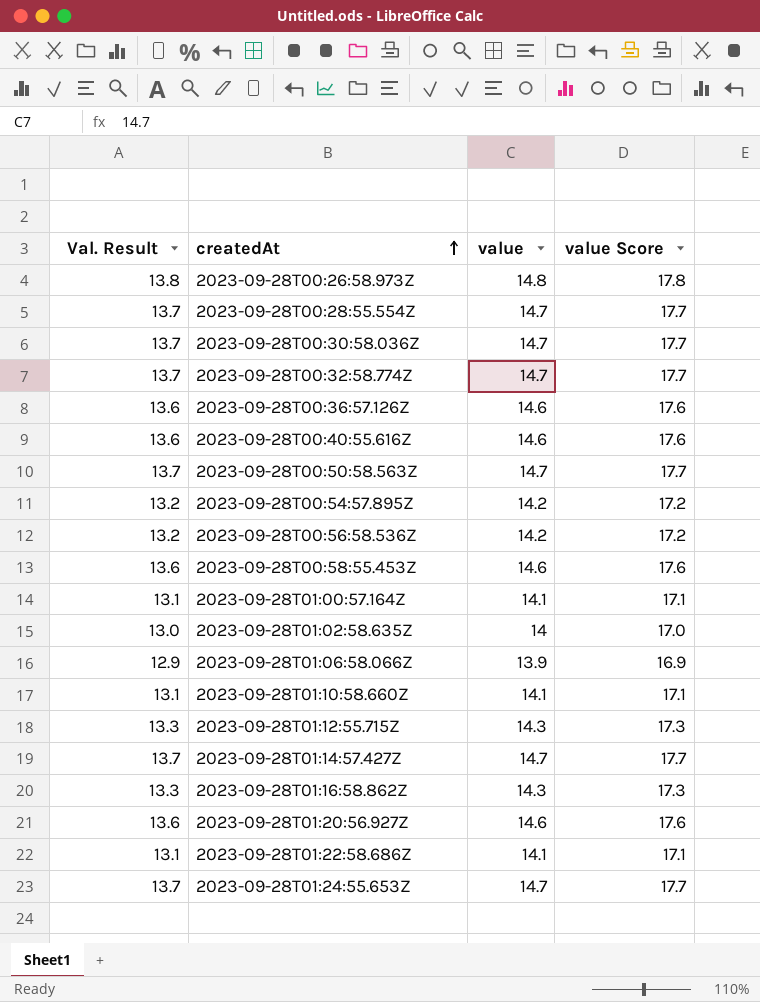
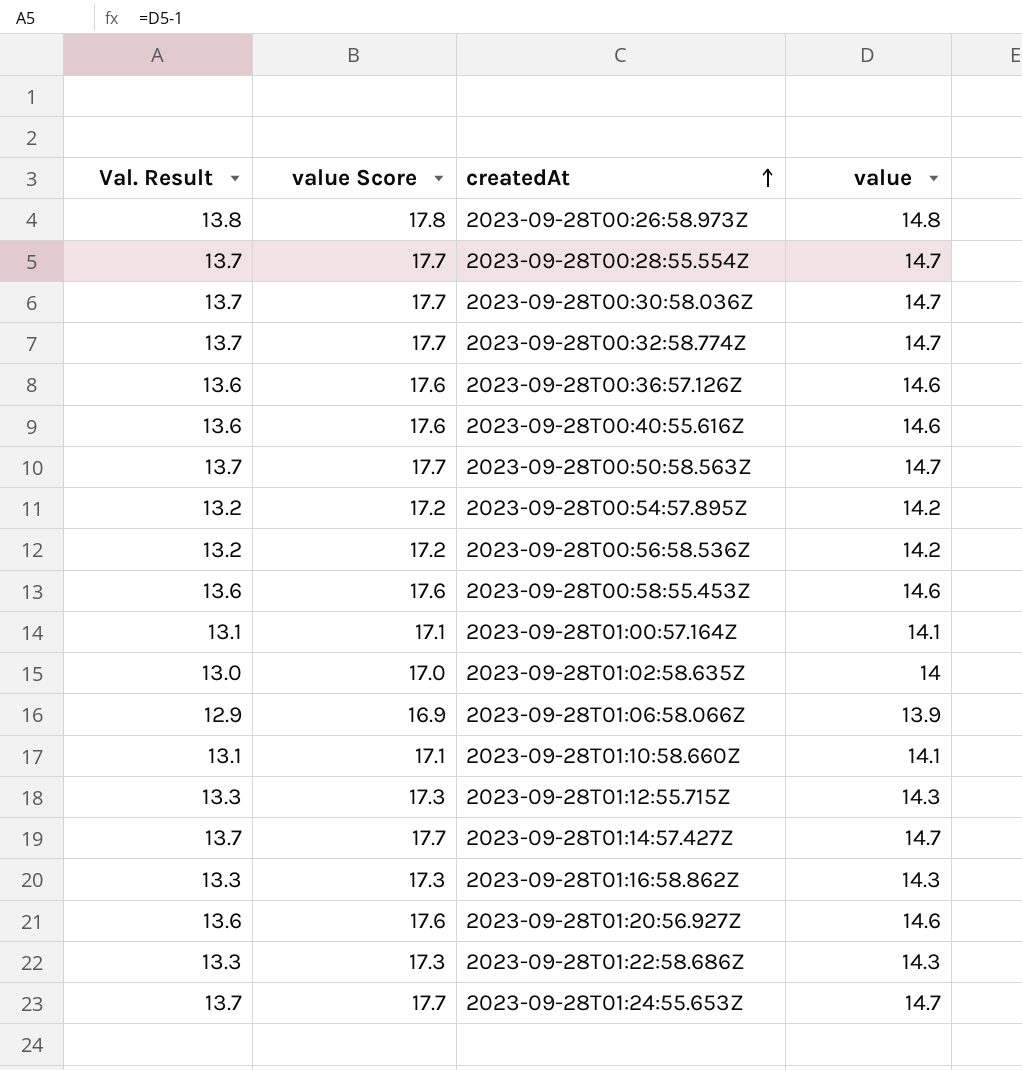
column value Score | position: 4 -> 2
2023-09-28T01:22:58.686Z | Val. Result: 13.1 -> 13.3
2023-09-28T01:22:58.686Z | value Score: 17.1 -> 17.3
2023-09-28T01:22:58.686Z | value: 14.1 -> 14.3

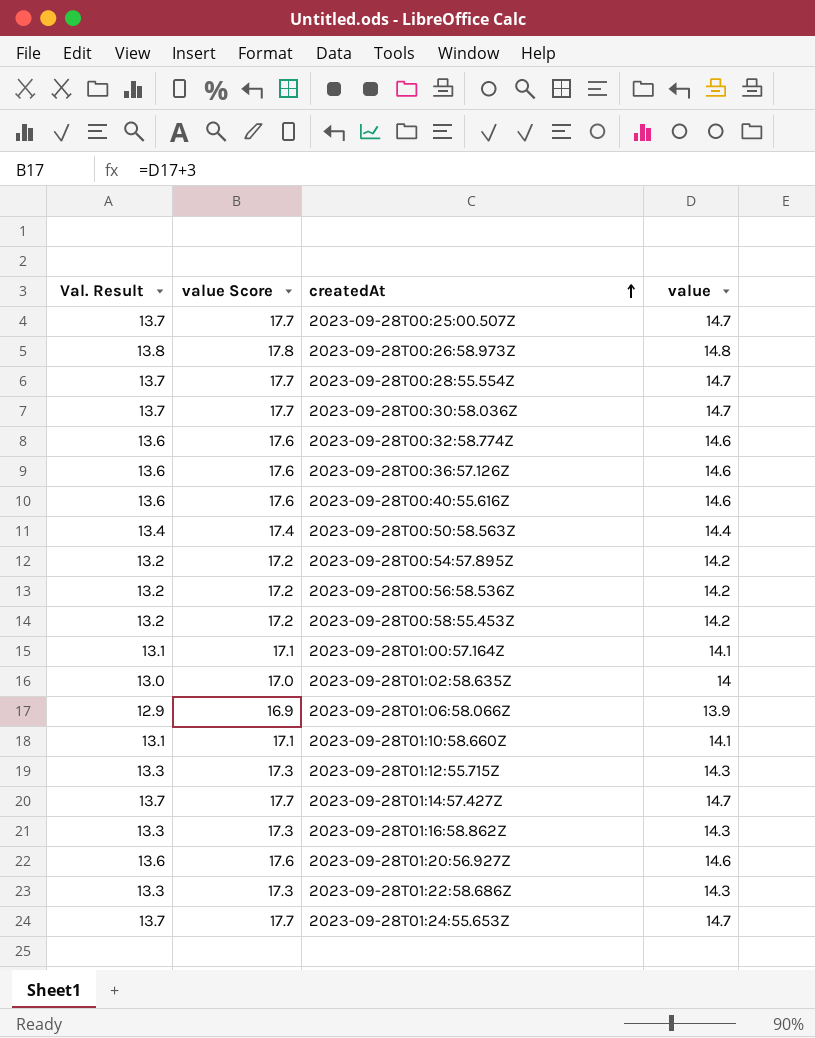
row 2023-09-28T00:25:00.507Z: none -> 13.7 | 17.7 | 14.7
2023-09-28T00:32:58.774Z | Val. Result: 13.7 -> 13.6
2023-09-28T00:32:58.774Z | value Score: 17.7 -> 17.6
2023-09-28T00:32:58.774Z | value: 14.7 -> 14.6
2023-09-28T00:50:58.563Z | Val. Result: 13.7 -> 13.4
2023-09-28T00:50:58.563Z | value Score: 17.7 -> 17.4
2023-09-28T00:50:58.563Z | value: 14.7 -> 14.4
2023-09-28T00:58:55.453Z | Val. Result: 13.6 -> 13.2
2023-09-28T00:58:55.453Z | value Score: 17.6 -> 17.2
2023-09-28T00:58:55.453Z | value: 14.6 -> 14.2

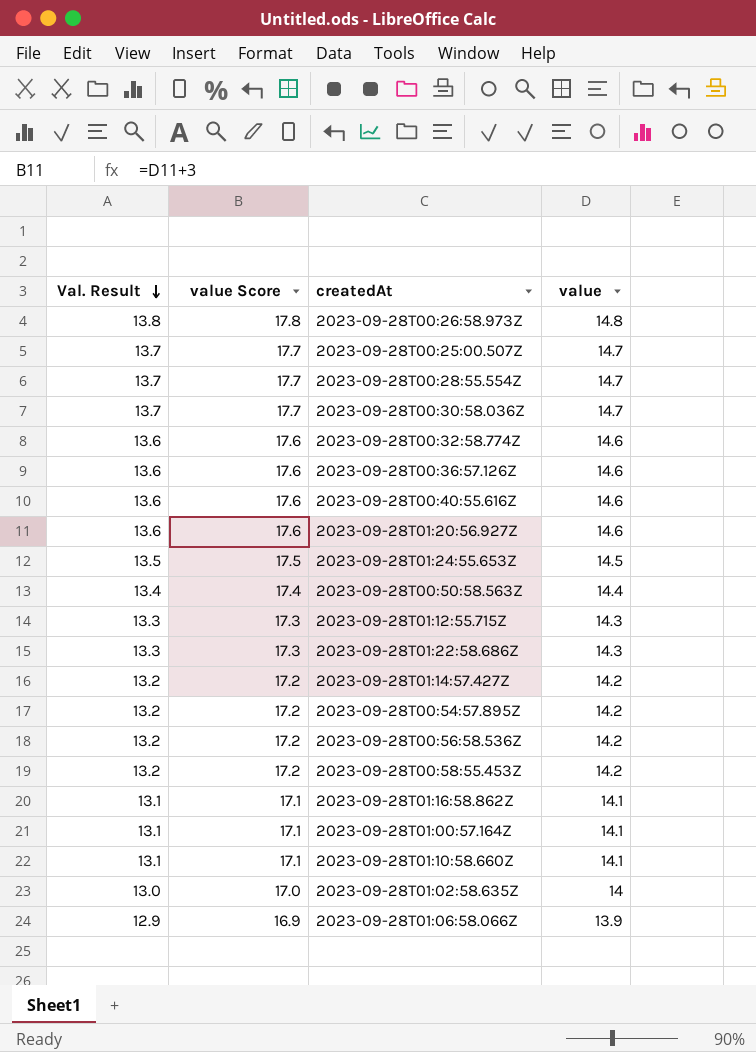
row order: createdAt ascending -> Val. Result descending
2023-09-28T01:24:55.653Z | Val. Result: 13.7 -> 13.5
2023-09-28T01:24:55.653Z | value Score: 17.7 -> 17.5
2023-09-28T01:24:55.653Z | value: 14.7 -> 14.5
2023-09-28T01:14:57.427Z | Val. Result: 13.7 -> 13.2
2023-09-28T01:14:57.427Z | value Score: 17.7 -> 17.2
2023-09-28T01:14:57.427Z | value: 14.7 -> 14.2
2023-09-28T01:16:58.862Z | Val. Result: 13.3 -> 13.1
2023-09-28T01:16:58.862Z | value Score: 17.3 -> 17.1
2023-09-28T01:16:58.862Z | value: 14.3 -> 14.1

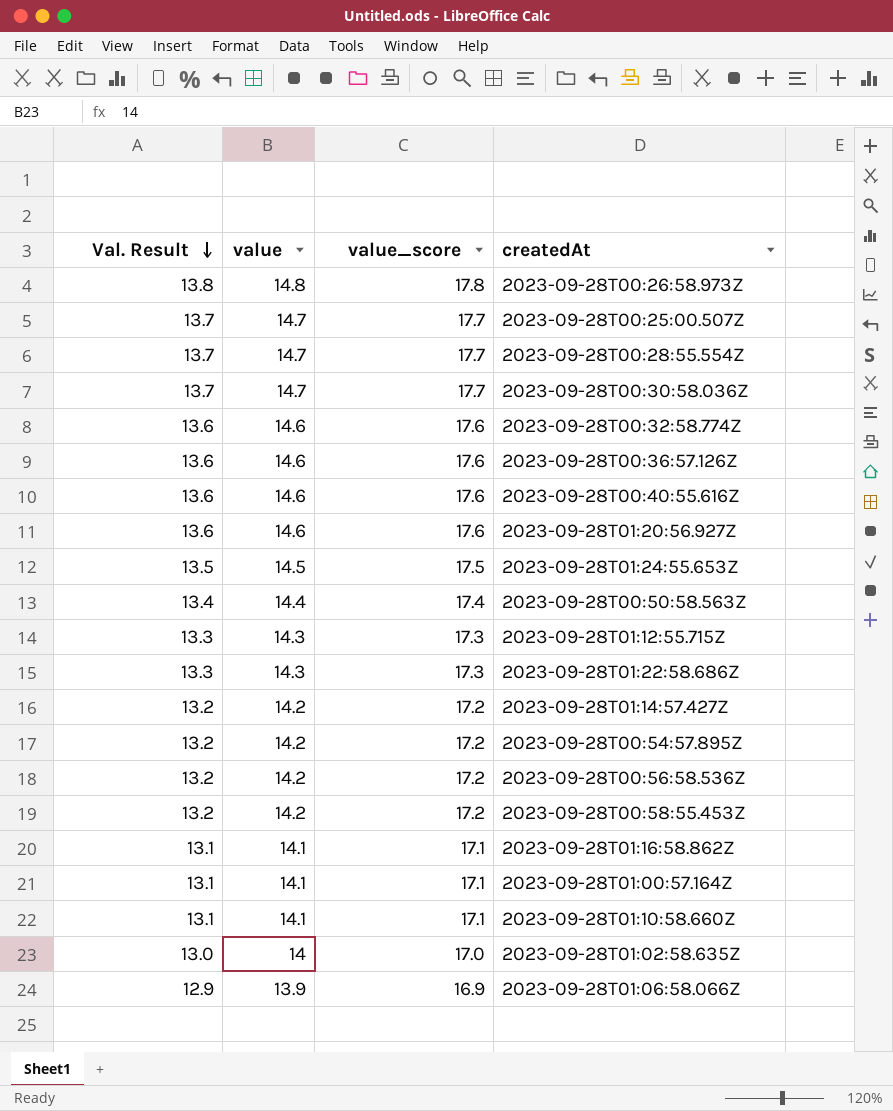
column value | position: 4 -> 2
column name: value Score -> value_score

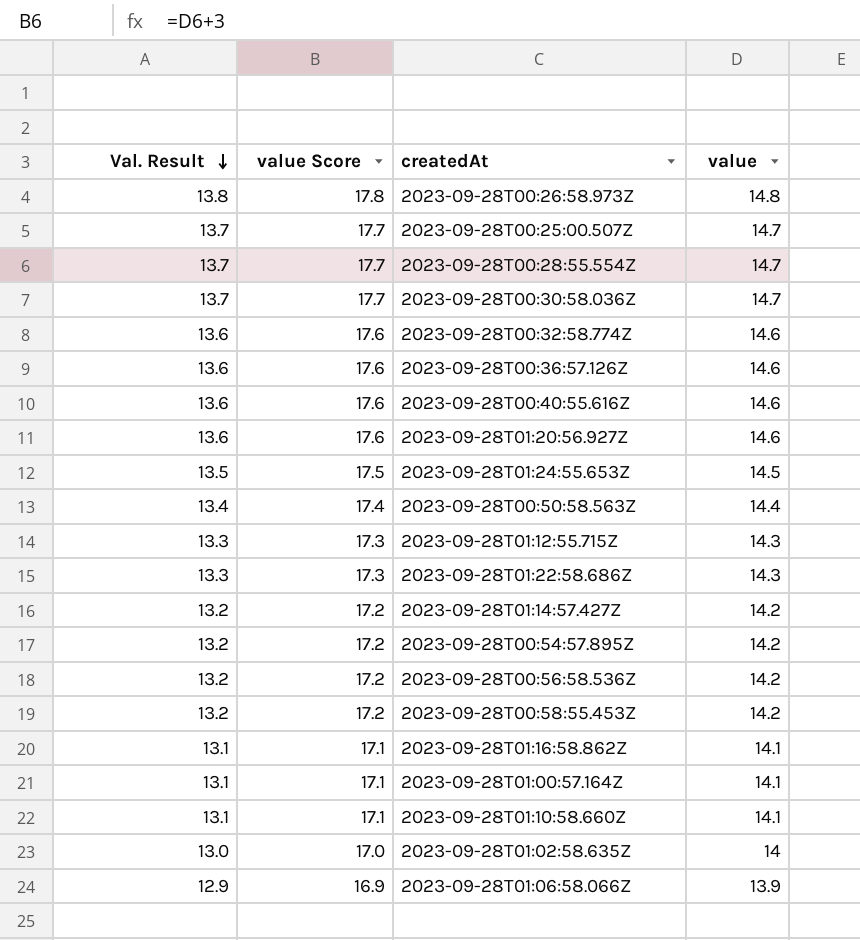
column name: value_score -> value Score
column value | position: 2 -> 4

